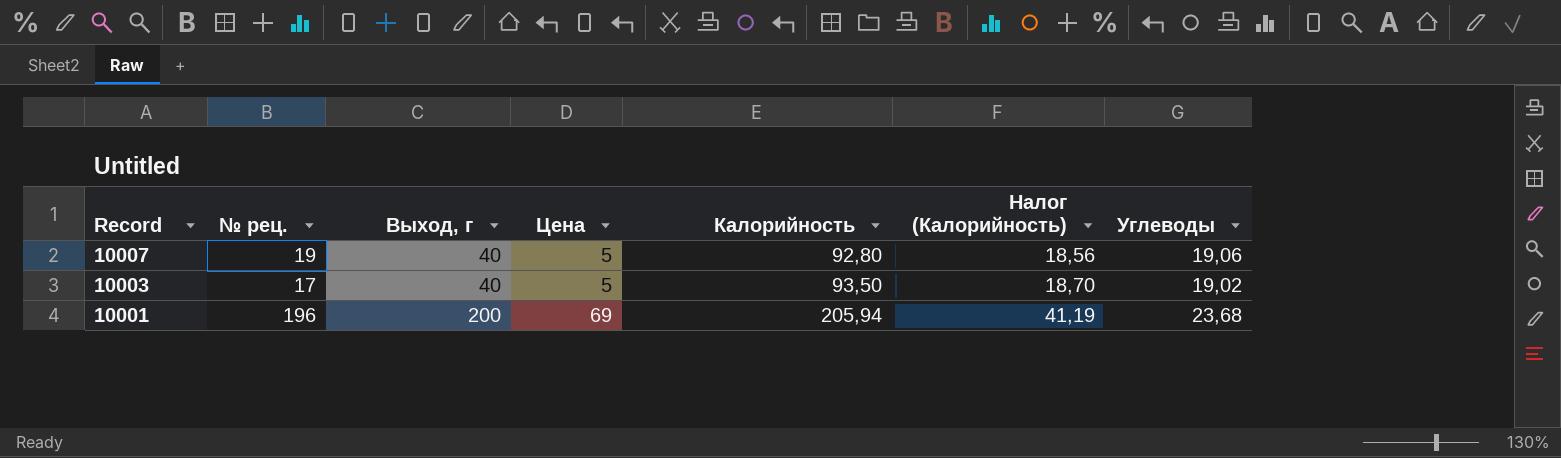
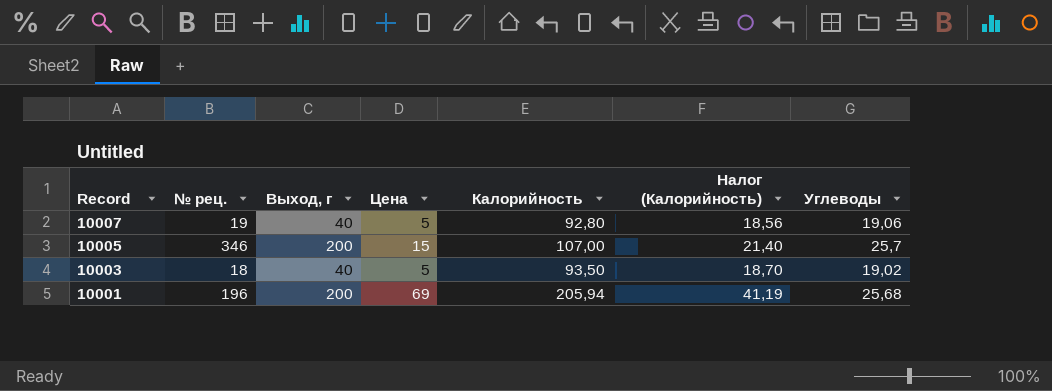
row 10005: none -> 346 | 200 | 15 | 107,00 | 21,40 | 25,7
10003 | № рец.: 17 -> 18
10001 | Углеводы: 23,68 -> 25,68

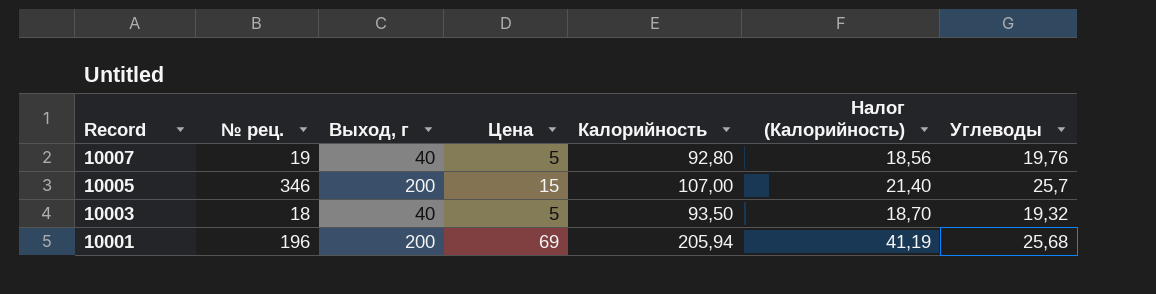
10007 | Углеводы: 19,06 -> 19,76
10003 | Углеводы: 19,02 -> 19,32

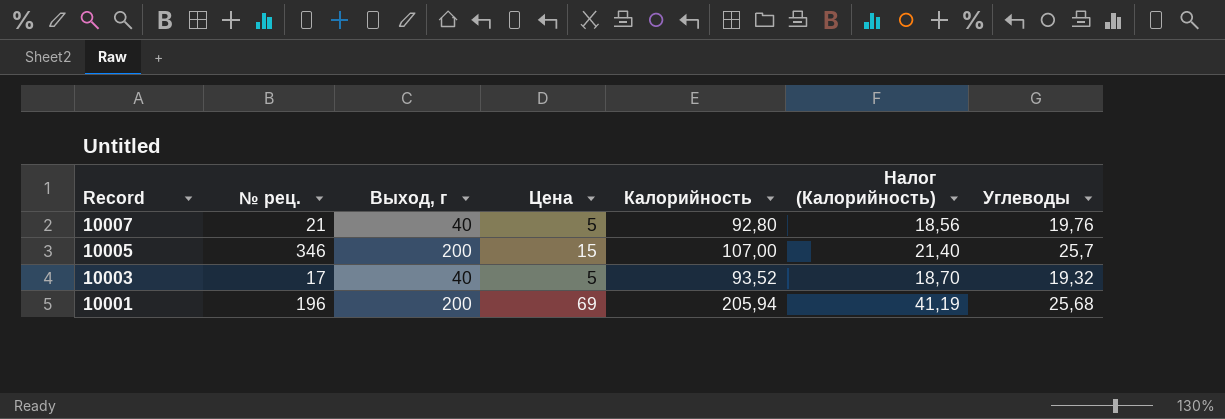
10007 | № рец.: 19 -> 21
10003 | № рец.: 18 -> 17
10003 | Калорийность: 93,50 -> 93,52

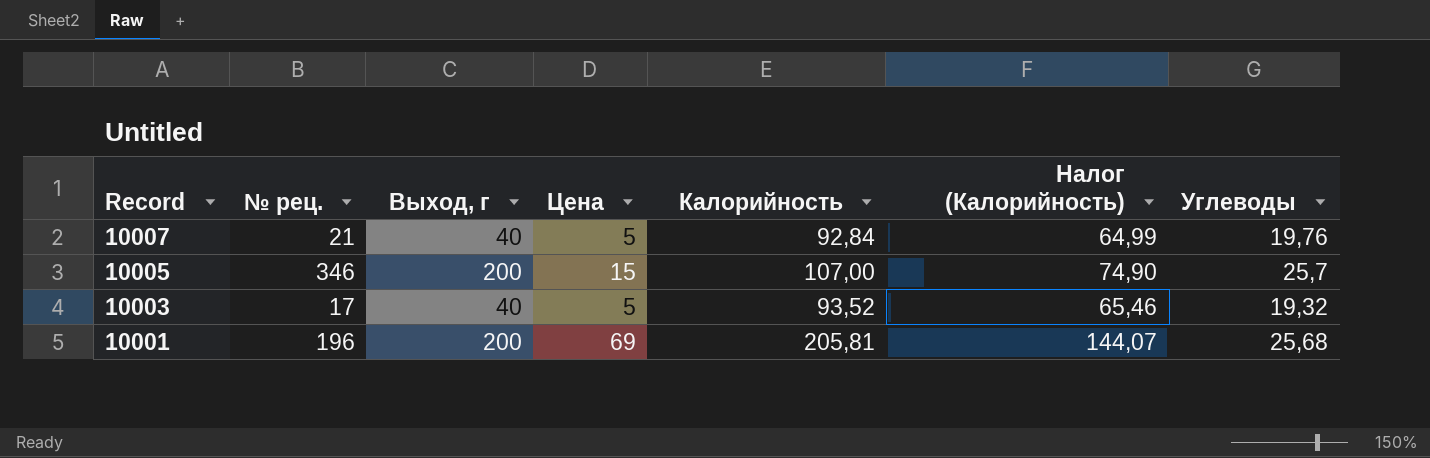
column Налог (Калорийность) | formula: [Калорийность] * 0,2 -> [Калорийность] * 0,7
10007 | Калорийность: 92,80 -> 92,84
10001 | Калорийность: 205,94 -> 205,81

